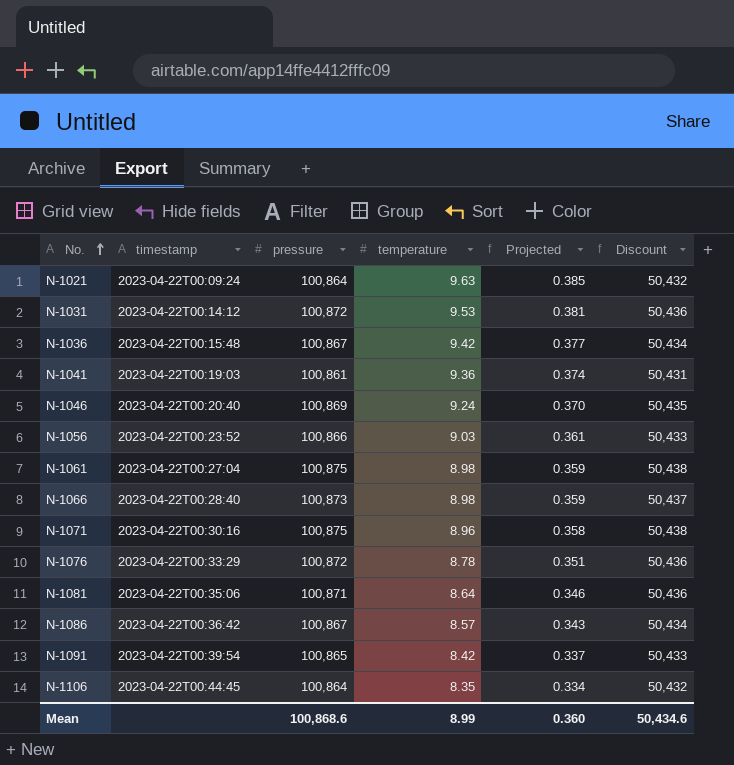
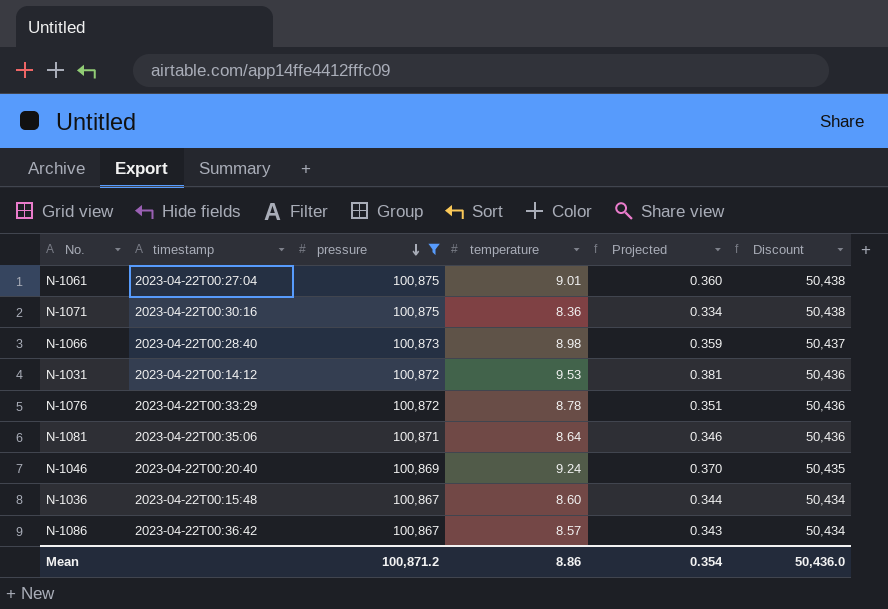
filter: none -> pressure >= 100,867
row order: No. ascending -> pressure descending
N-1061 | temperature: 8.98 -> 9.01
N-1061 | Projected: 0.359 -> 0.360
N-1071 | temperature: 8.96 -> 8.36
N-1071 | Projected: 0.358 -> 0.334
N-1036 | temperature: 9.42 -> 8.60
N-1036 | Projected: 0.377 -> 0.344
Mean | pressure: 100,868.6 -> 100,871.2
Mean | temperature: 8.99 -> 8.86
Mean | Projected: 0.360 -> 0.354
Mean | Discount: 50,434.6 -> 50,436.0

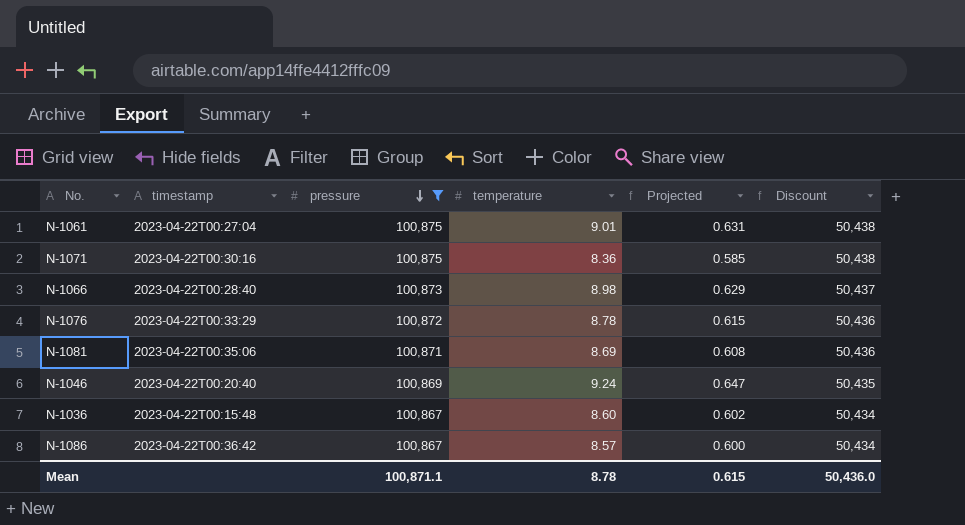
column Projected | formula: [temperature] * 0.04 -> [temperature] * 0.07
row N-1031: 2023-04-22T00:14:12 | 100,872 | 9.53 | 0.381 | 50,436 -> none
N-1081 | temperature: 8.64 -> 8.69
Mean | pressure: 100,871.2 -> 100,871.1
Mean | temperature: 8.86 -> 8.78
Mean | Projected: 0.354 -> 0.615

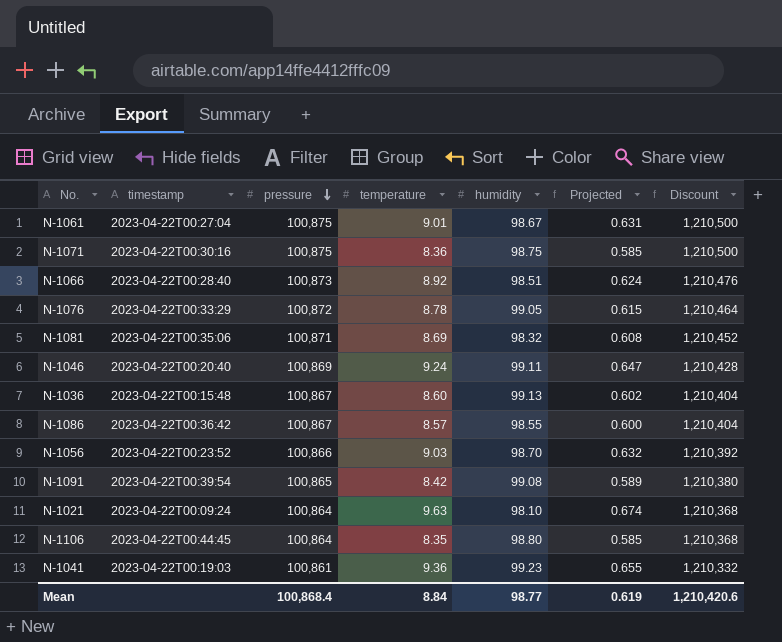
filter: pressure >= 100,867 -> none
column humidity | position: none -> 5
column Discount | formula: [pressure] * 0.5 -> [pressure] * 12
N-1066 | temperature: 8.98 -> 8.92
N-1066 | Projected: 0.629 -> 0.624
Mean | pressure: 100,871.1 -> 100,868.4
Mean | temperature: 8.78 -> 8.84
Mean | Projected: 0.615 -> 0.619
Mean | Discount: 50,436.0 -> 1,210,420.6

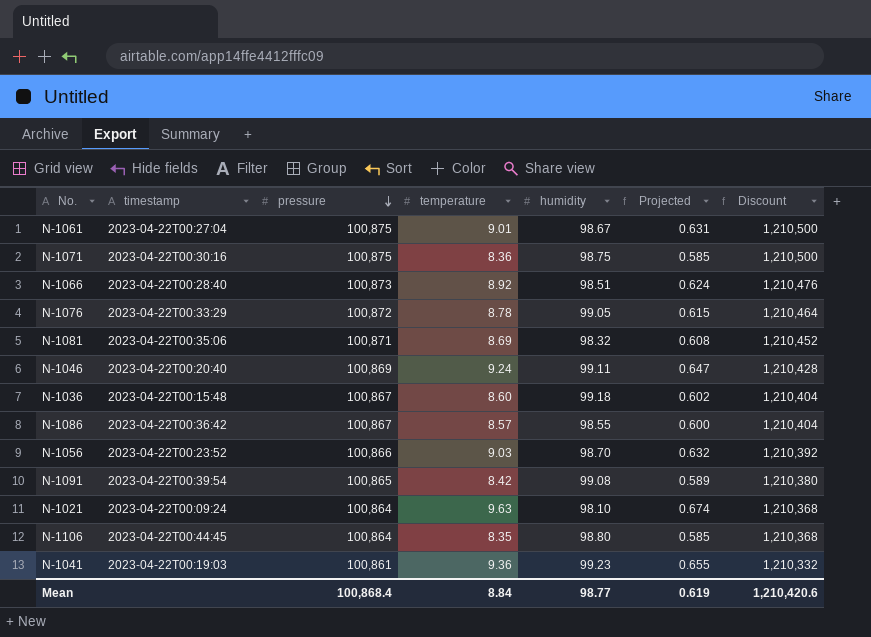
N-1036 | humidity: 99.13 -> 99.18

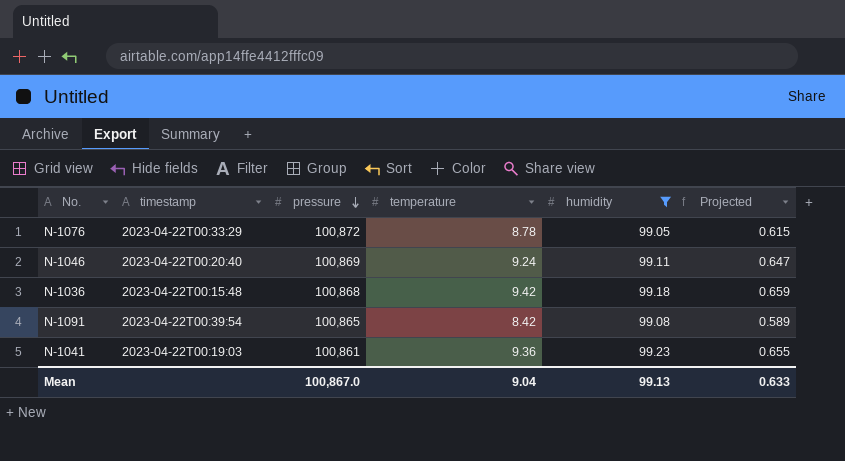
filter: none -> humidity >= 99.05
column Discount | formula: [pressure] * 12 -> none
N-1036 | pressure: 100,867 -> 100,868
N-1036 | temperature: 8.60 -> 9.42
N-1036 | Projected: 0.602 -> 0.659
Mean | pressure: 100,868.4 -> 100,867.0
Mean | temperature: 8.84 -> 9.04
Mean | humidity: 98.77 -> 99.13
Mean | Projected: 0.619 -> 0.633

